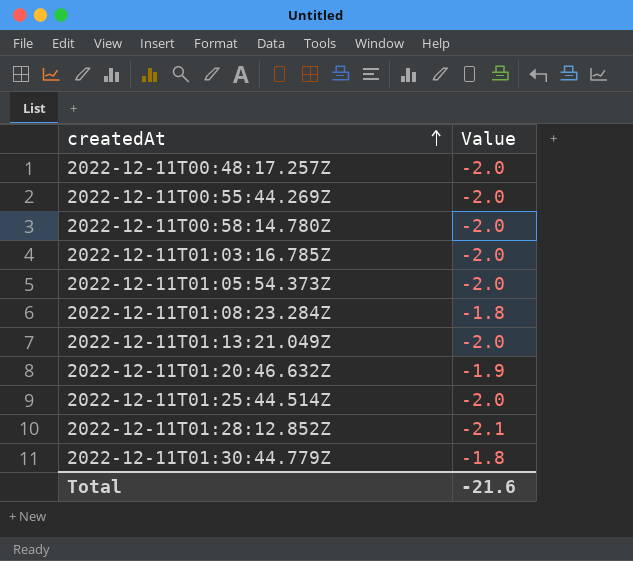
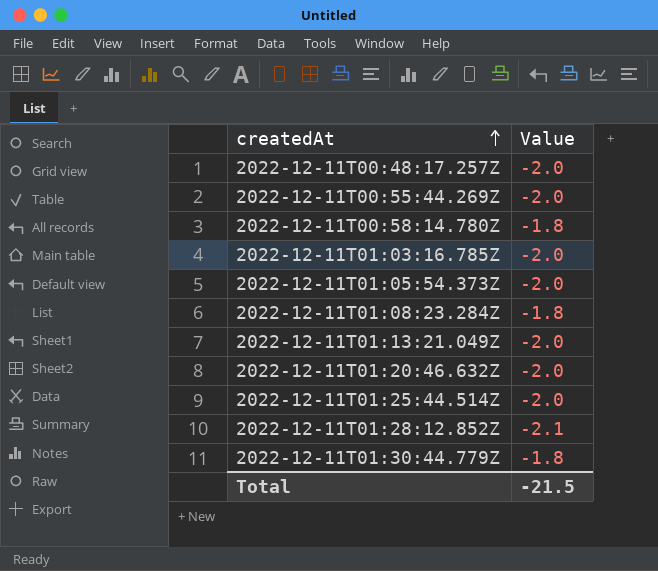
2022-12-11T00:58:14.780Z | Value: -2.0 -> -1.8
2022-12-11T01:20:46.632Z | Value: -1.9 -> -2.0
Total | Value: -21.6 -> -21.5

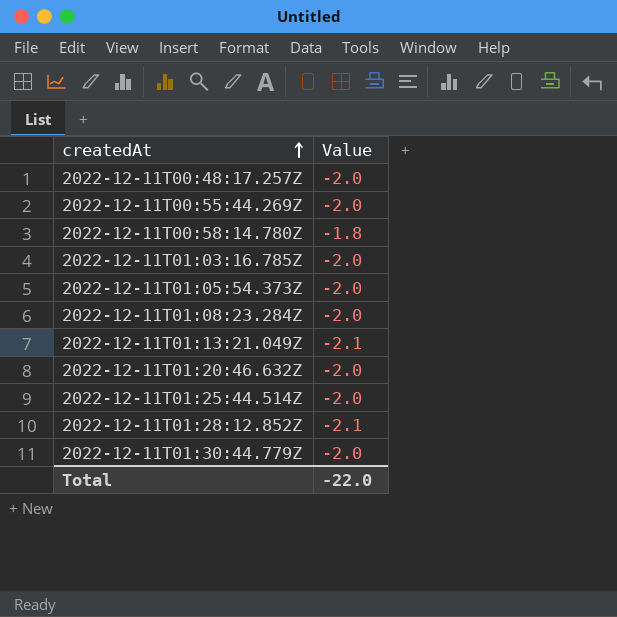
2022-12-11T01:08:23.284Z | Value: -1.8 -> -2.0
2022-12-11T01:13:21.049Z | Value: -2.0 -> -2.1
2022-12-11T01:30:44.779Z | Value: -1.8 -> -2.0
Total | Value: -21.5 -> -22.0

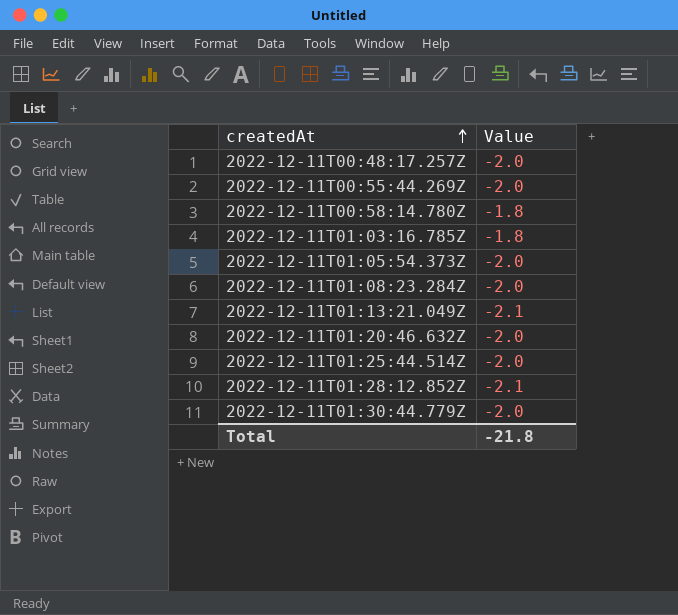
2022-12-11T01:03:16.785Z | Value: -2.0 -> -1.8
Total | Value: -22.0 -> -21.8

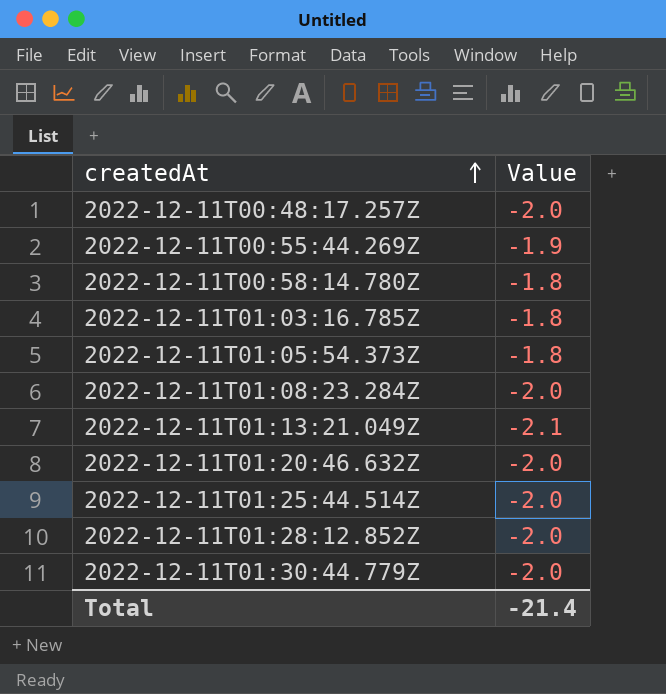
2022-12-11T00:55:44.269Z | Value: -2.0 -> -1.9
2022-12-11T01:05:54.373Z | Value: -2.0 -> -1.8
2022-12-11T01:28:12.852Z | Value: -2.1 -> -2.0
Total | Value: -21.8 -> -21.4

